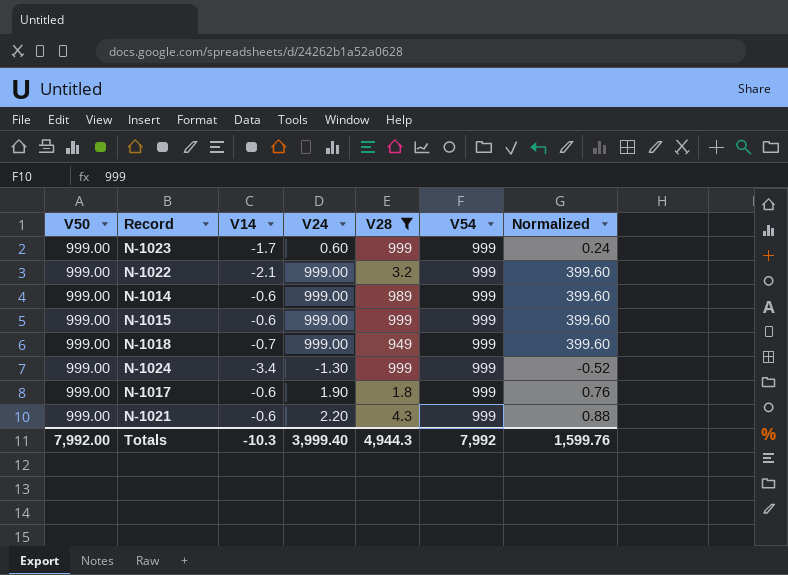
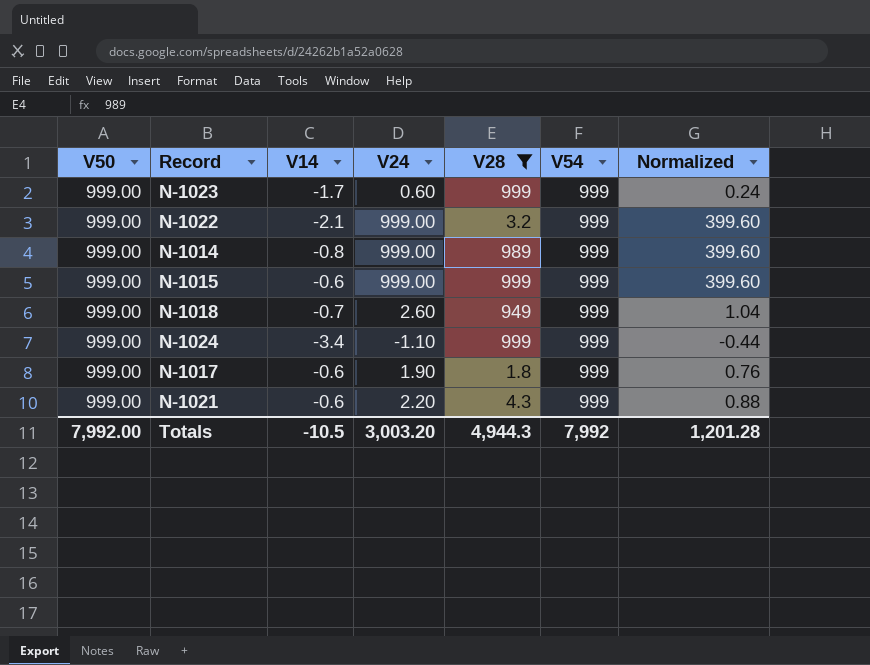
N-1014 | V14: -0.6 -> -0.8
N-1018 | V24: 999.00 -> 2.60
N-1018 | Normalized: 399.60 -> 1.04
N-1024 | V24: -1.30 -> -1.10
N-1024 | Normalized: -0.52 -> -0.44
Totals | V14: -10.3 -> -10.5
Totals | V24: 3,999.40 -> 3,003.20
Totals | Normalized: 1,599.76 -> 1,201.28

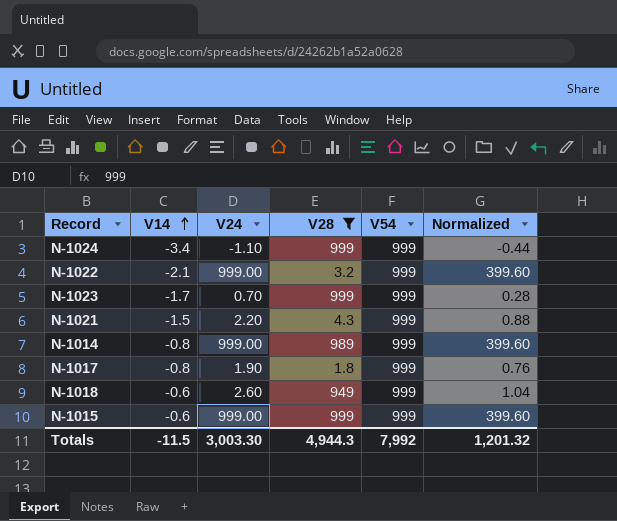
row order: none -> V14 ascending
column V50 | position: 1 -> none
N-1023 | V24: 0.60 -> 0.70
N-1023 | Normalized: 0.24 -> 0.28
N-1021 | V14: -0.6 -> -1.5
N-1017 | V14: -0.6 -> -0.8
N-1018 | V14: -0.7 -> -0.6
Totals | V14: -10.5 -> -11.5
Totals | V24: 3,003.20 -> 3,003.30
Totals | Normalized: 1,201.28 -> 1,201.32

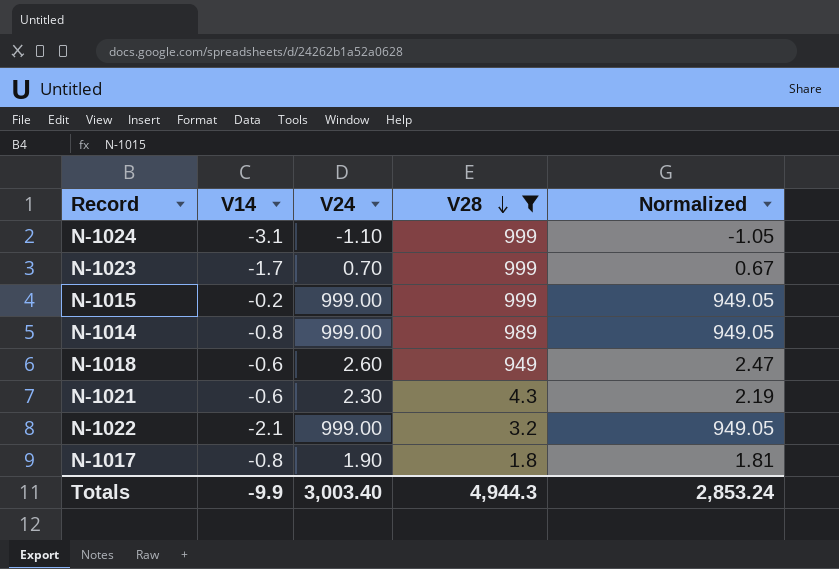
row order: V14 ascending -> V28 descending
column V54 | position: 5 -> none
column Normalized | formula: [V24] * 0.4 -> [V24] * 0.95
N-1024 | V14: -3.4 -> -3.1
N-1015 | V14: -0.6 -> -0.2
N-1021 | V14: -1.5 -> -0.6
N-1021 | V24: 2.20 -> 2.30
Totals | V14: -11.5 -> -9.9
Totals | V24: 3,003.30 -> 3,003.40
Totals | Normalized: 1,201.32 -> 2,853.24

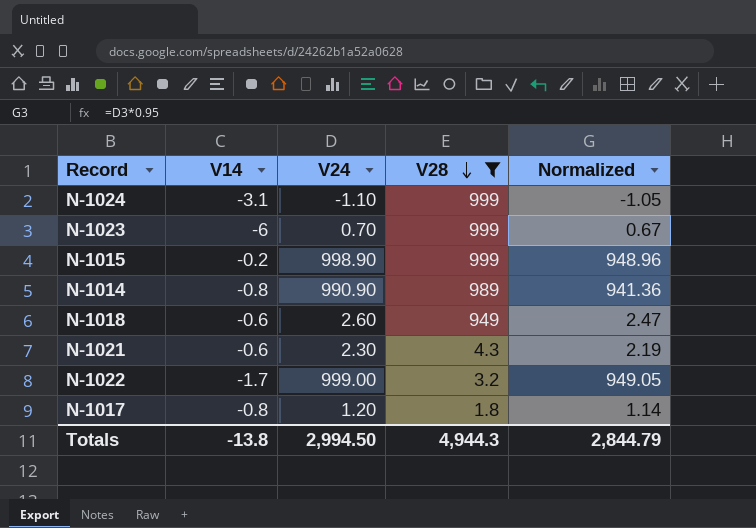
N-1023 | V14: -1.7 -> -6
N-1015 | V24: 999.00 -> 998.90
N-1015 | Normalized: 949.05 -> 948.96
N-1014 | V24: 999.00 -> 990.90
N-1014 | Normalized: 949.05 -> 941.36
N-1022 | V14: -2.1 -> -1.7
N-1017 | V24: 1.90 -> 1.20
N-1017 | Normalized: 1.81 -> 1.14
Totals | V14: -9.9 -> -13.8
Totals | V24: 3,003.40 -> 2,994.50
Totals | Normalized: 2,853.24 -> 2,844.79

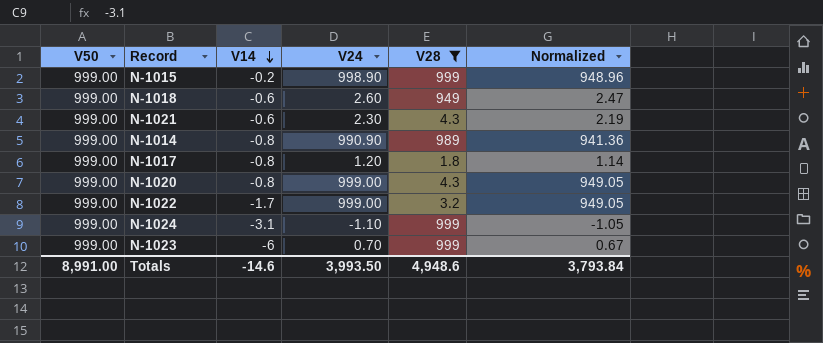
row order: V28 descending -> V14 descending
column V50 | position: none -> 1
row N-1020: none -> 999.00 | -0.8 | 999.00 | 4.3 | 949.05
Totals | V14: -13.8 -> -14.6
Totals | V24: 2,994.50 -> 3,993.50
Totals | V28: 4,944.3 -> 4,948.6
Totals | Normalized: 2,844.79 -> 3,793.84

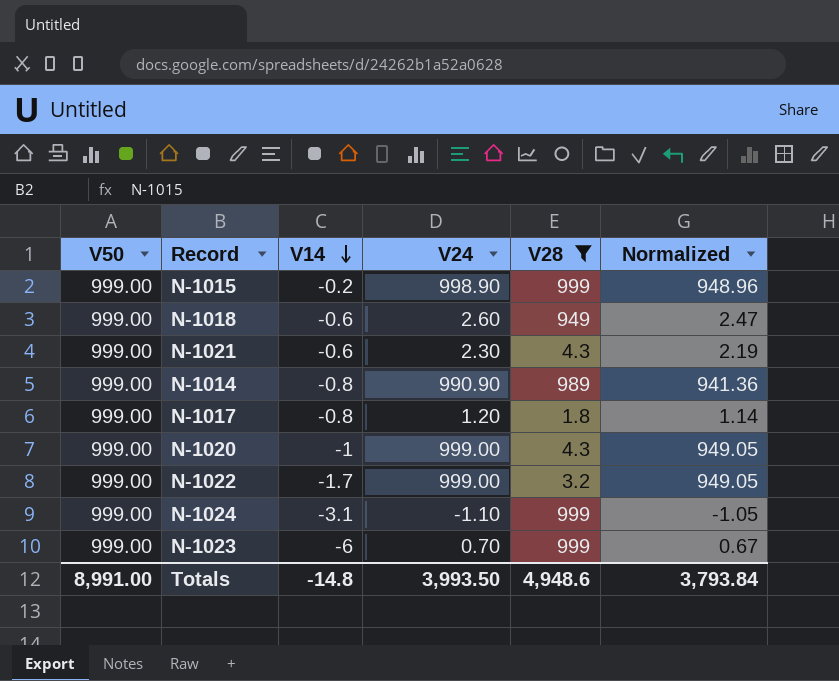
N-1020 | V14: -0.8 -> -1
Totals | V14: -14.6 -> -14.8

